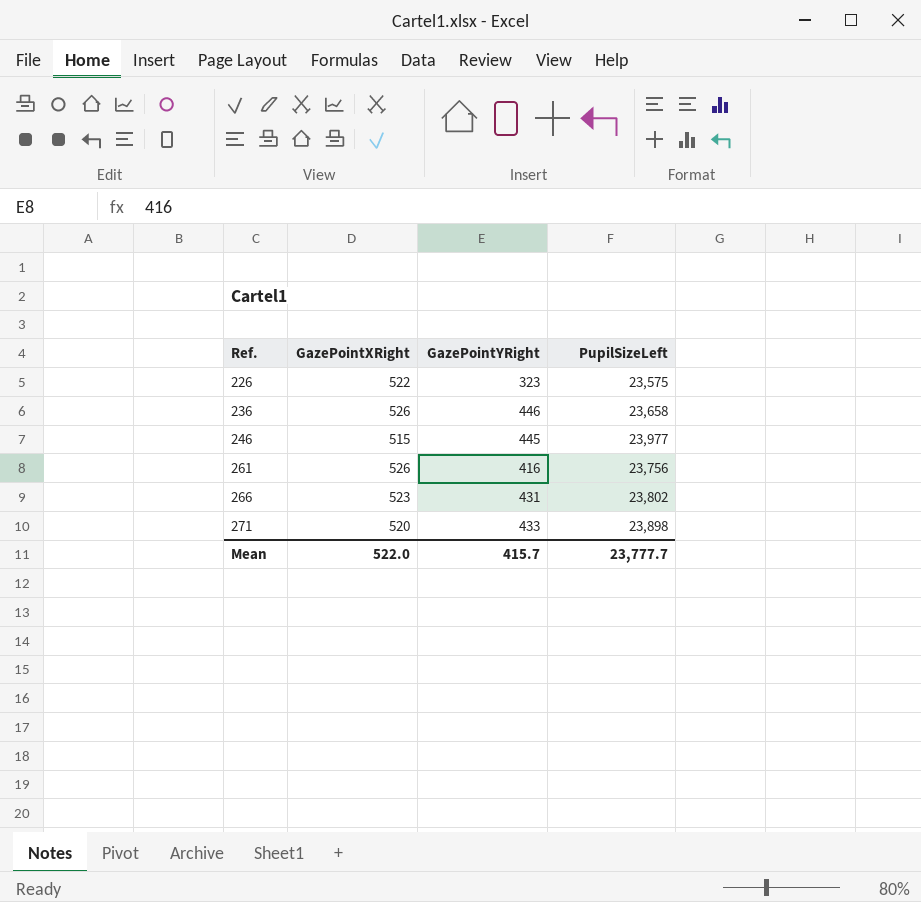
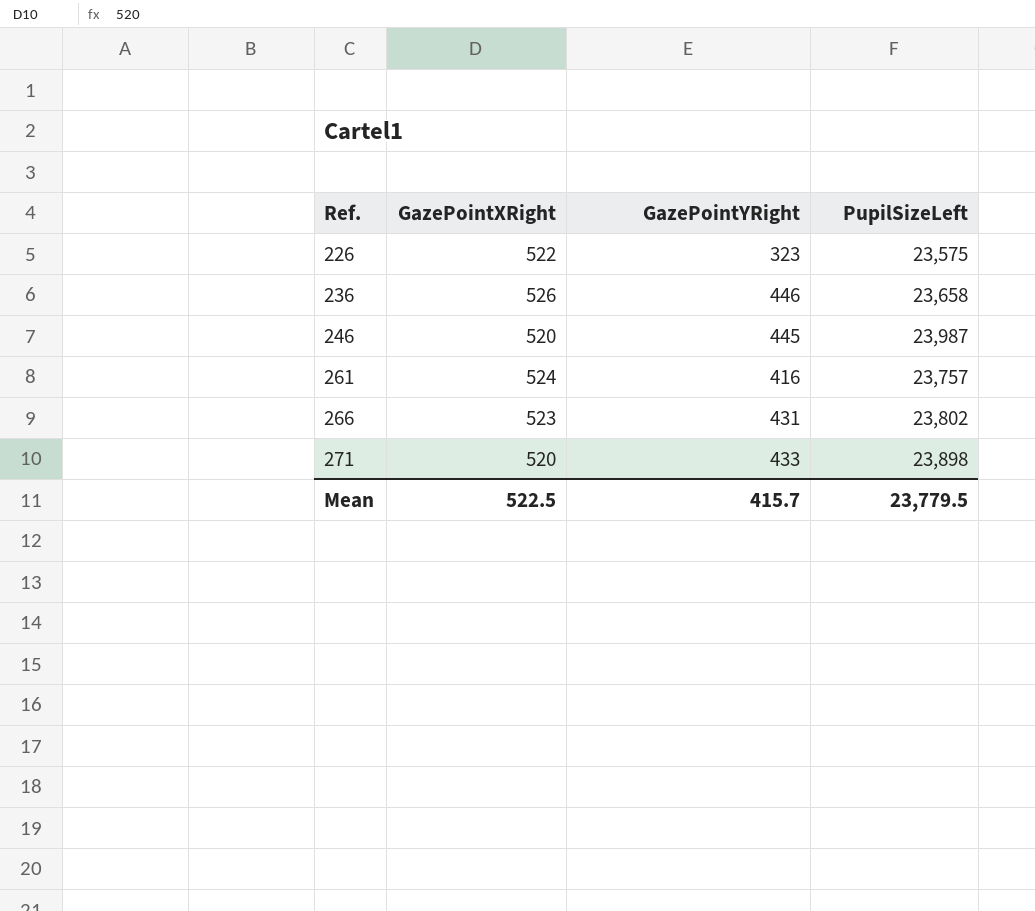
246 | GazePointXRight: 515 -> 520
246 | PupilSizeLeft: 23,977 -> 23,987
261 | GazePointXRight: 526 -> 524
261 | PupilSizeLeft: 23,756 -> 23,757
Mean | GazePointXRight: 522.0 -> 522.5
Mean | PupilSizeLeft: 23,777.7 -> 23,779.5

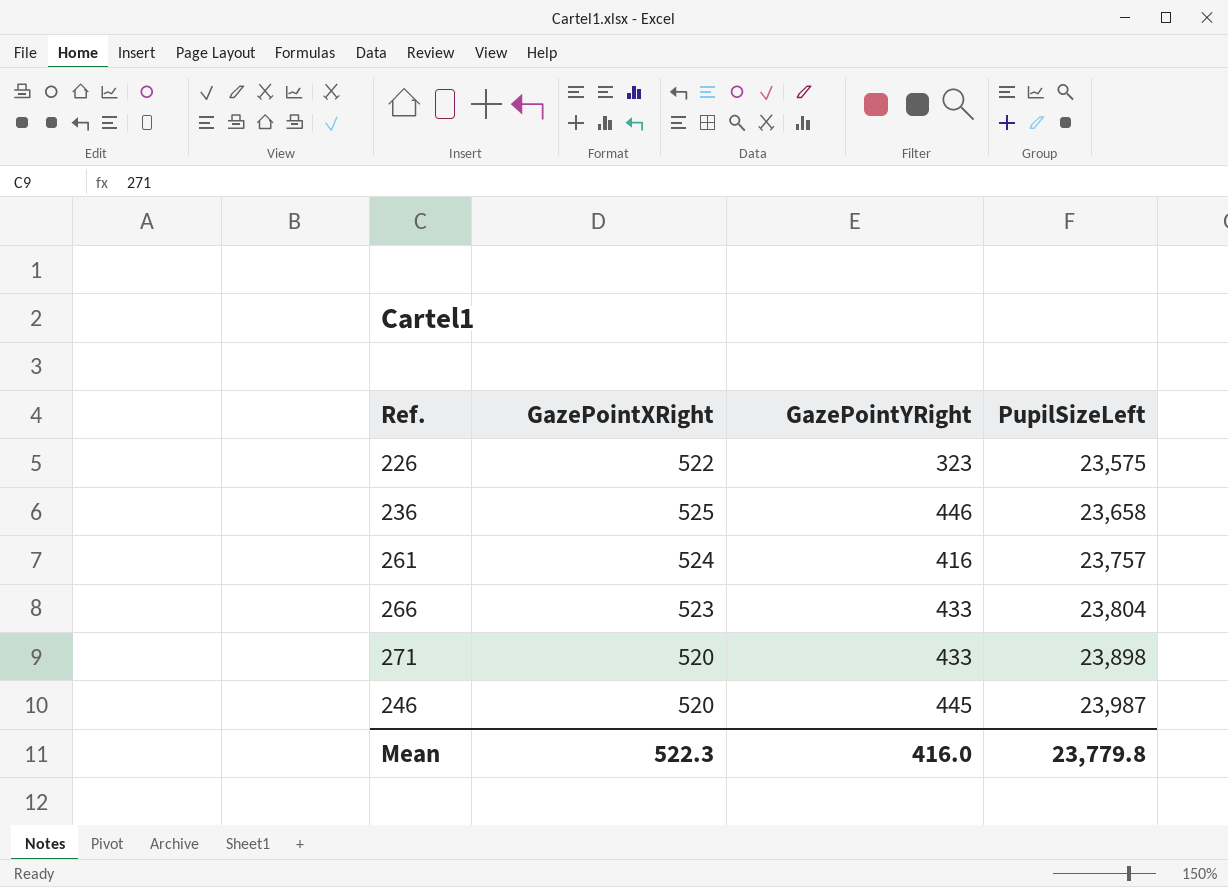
row order: Ref. ascending -> PupilSizeLeft ascending
236 | GazePointXRight: 526 -> 525
266 | GazePointYRight: 431 -> 433
266 | PupilSizeLeft: 23,802 -> 23,804
Mean | GazePointXRight: 522.5 -> 522.3
Mean | GazePointYRight: 415.7 -> 416.0
Mean | PupilSizeLeft: 23,779.5 -> 23,779.8

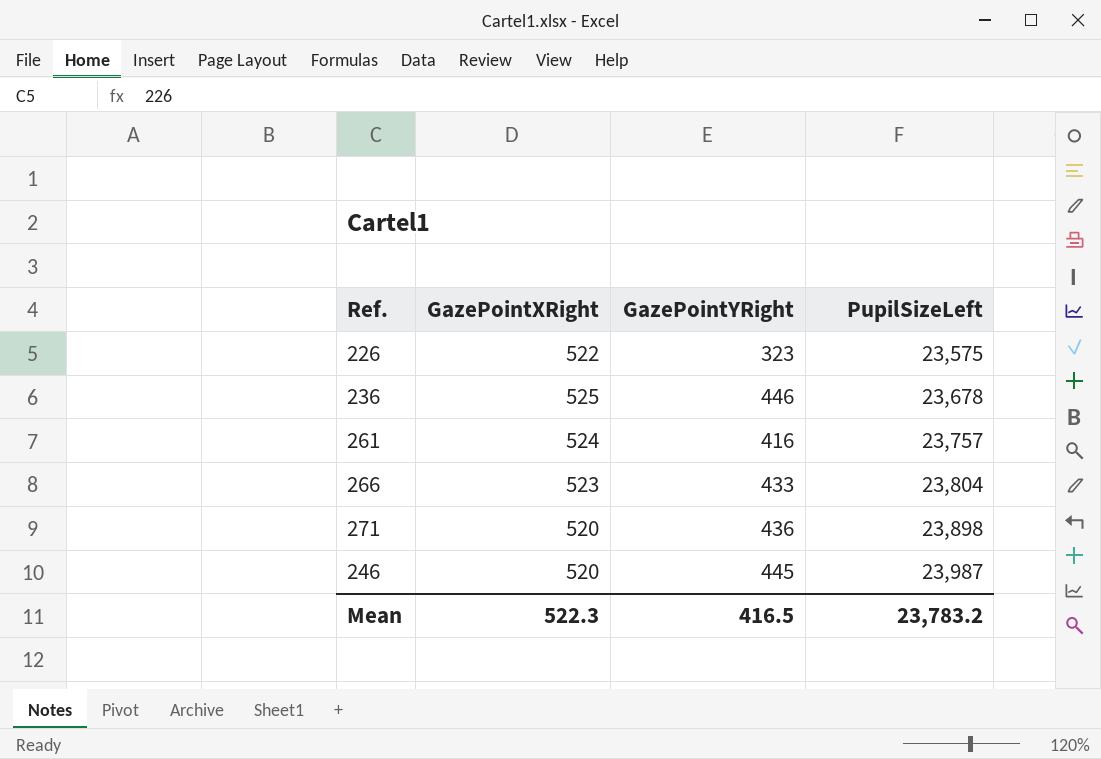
236 | PupilSizeLeft: 23,658 -> 23,678
271 | GazePointYRight: 433 -> 436
Mean | GazePointYRight: 416.0 -> 416.5
Mean | PupilSizeLeft: 23,779.8 -> 23,783.2

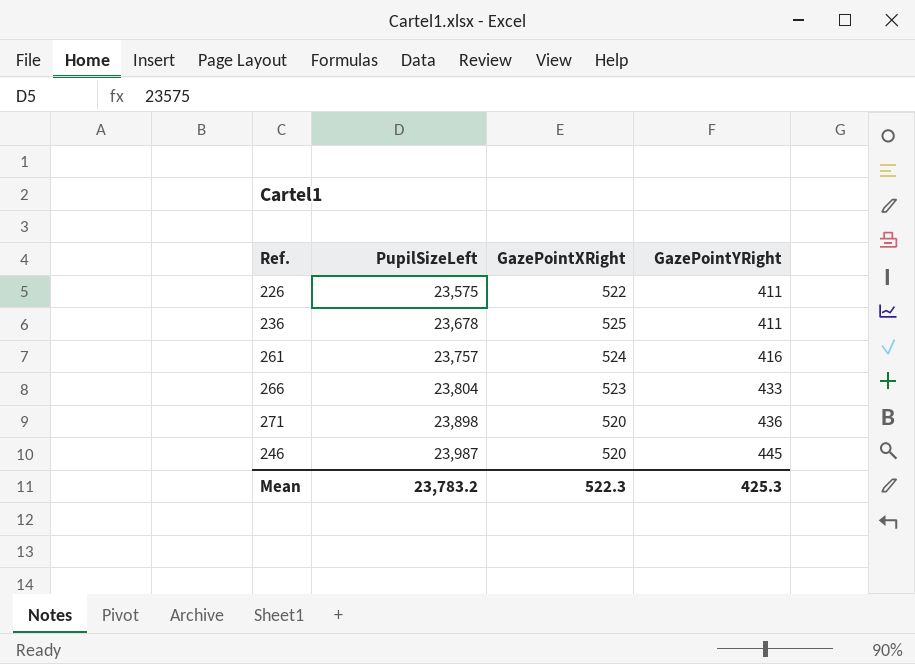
column PupilSizeLeft | position: 4 -> 2
226 | GazePointYRight: 323 -> 411
236 | GazePointYRight: 446 -> 411
Mean | GazePointYRight: 416.5 -> 425.3

